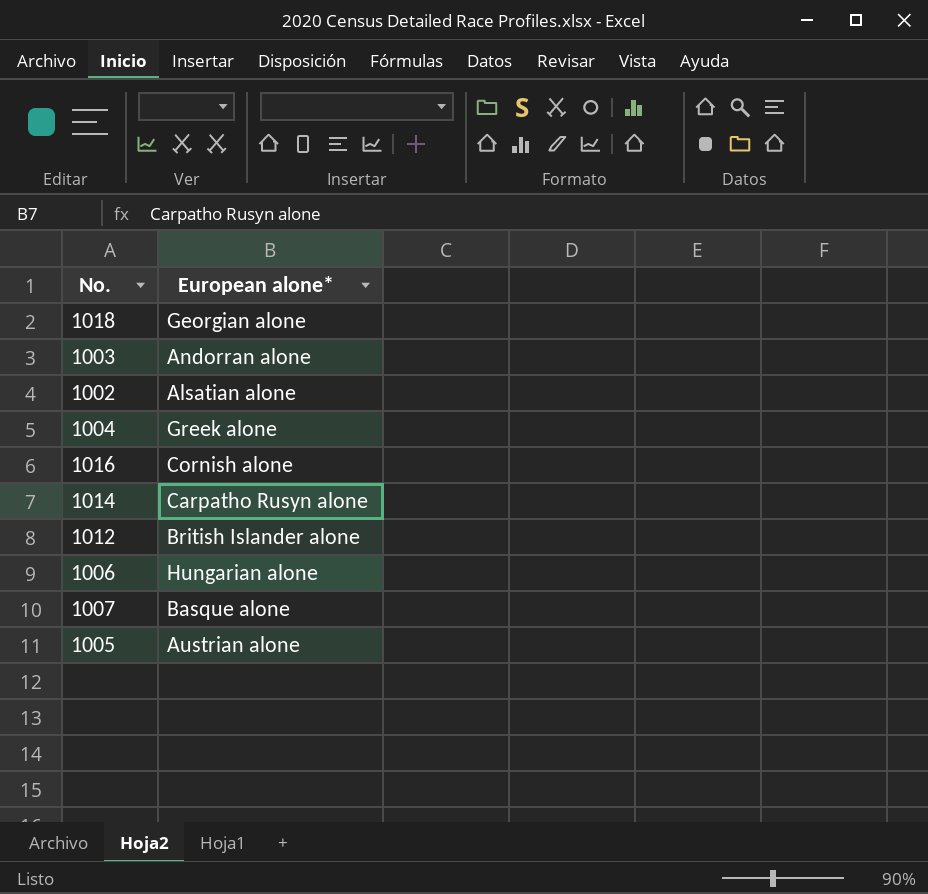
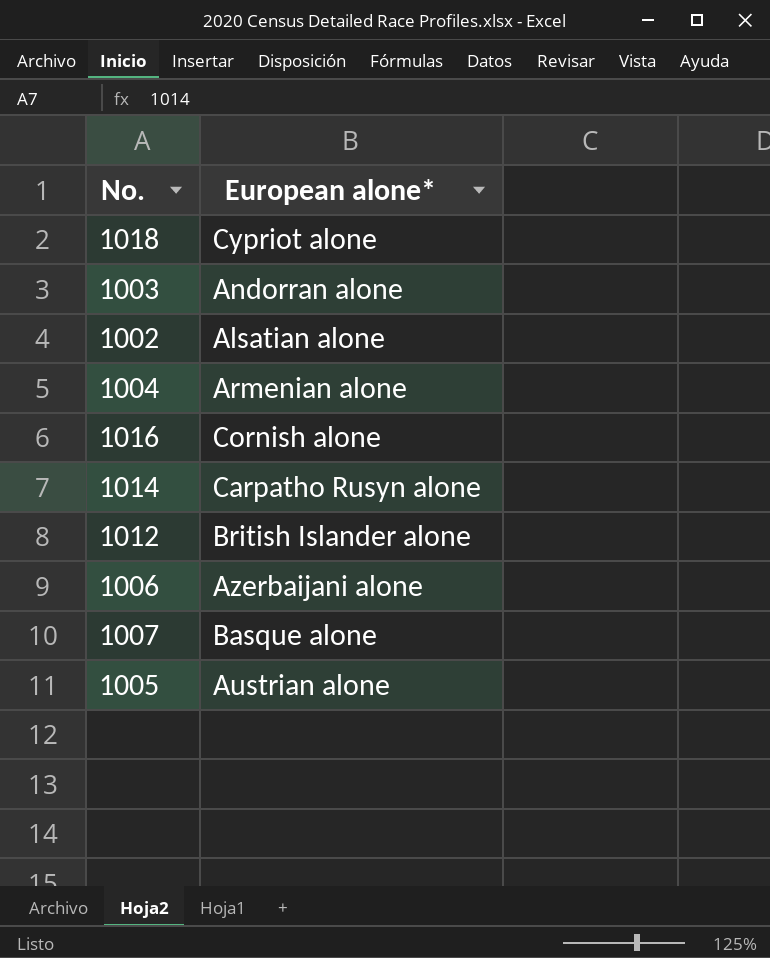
1018 | European alone*: Georgian alone -> Cypriot alone
1004 | European alone*: Greek alone -> Armenian alone
1006 | European alone*: Hungarian alone -> Azerbaijani alone

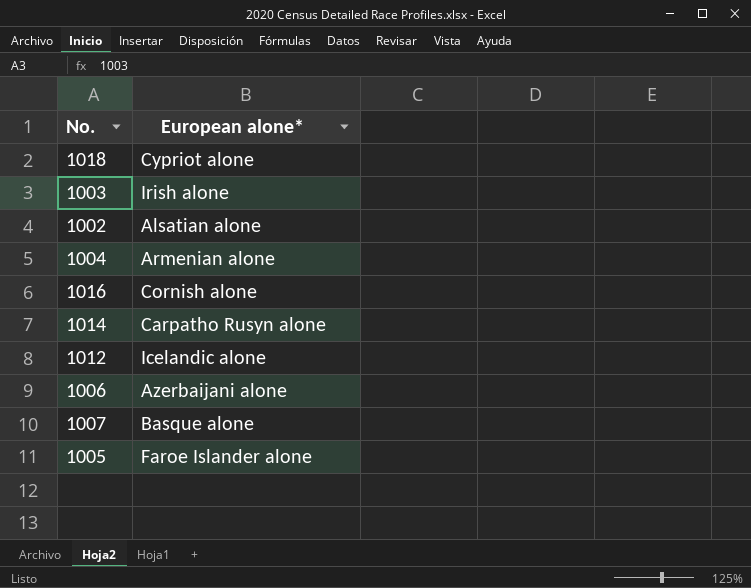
1003 | European alone*: Andorran alone -> Irish alone
1012 | European alone*: British Islander alone -> Icelandic alone
1005 | European alone*: Austrian alone -> Faroe Islander alone

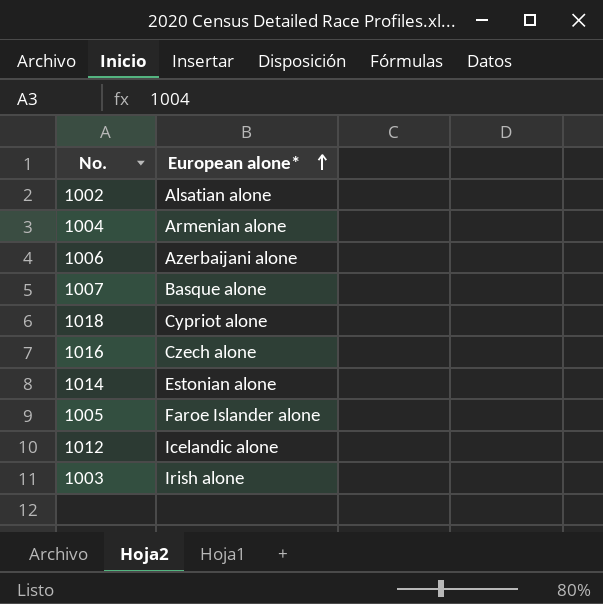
row order: none -> European alone* ascending
1016 | European alone*: Cornish alone -> Czech alone
1014 | European alone*: Carpatho Rusyn alone -> Estonian alone

